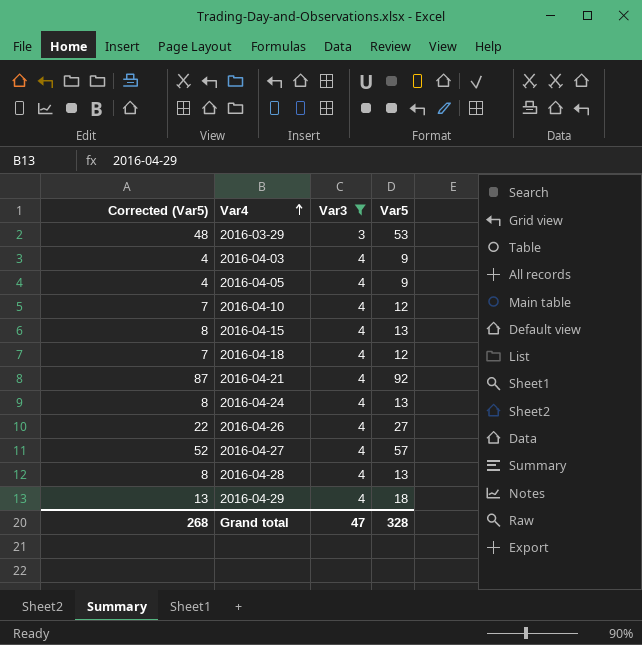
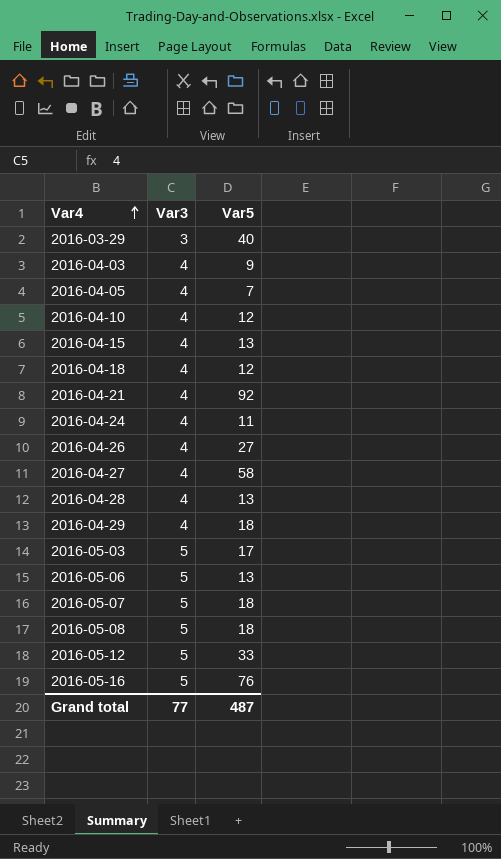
filter: Var3 != 5 -> none
column Corrected (Var5) | formula: [Var5] - 5 -> none
2016-03-29 | Var5: 53 -> 40
2016-04-05 | Var5: 9 -> 7
2016-04-24 | Var5: 13 -> 11
2016-04-27 | Var5: 57 -> 58
Grand total | Var3: 47 -> 77
Grand total | Var5: 328 -> 487

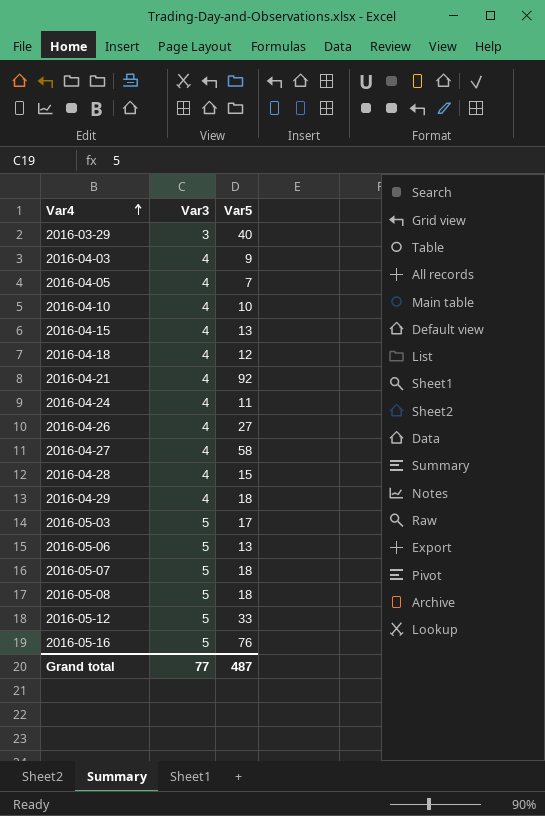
2016-04-10 | Var5: 12 -> 10
2016-04-28 | Var5: 13 -> 15

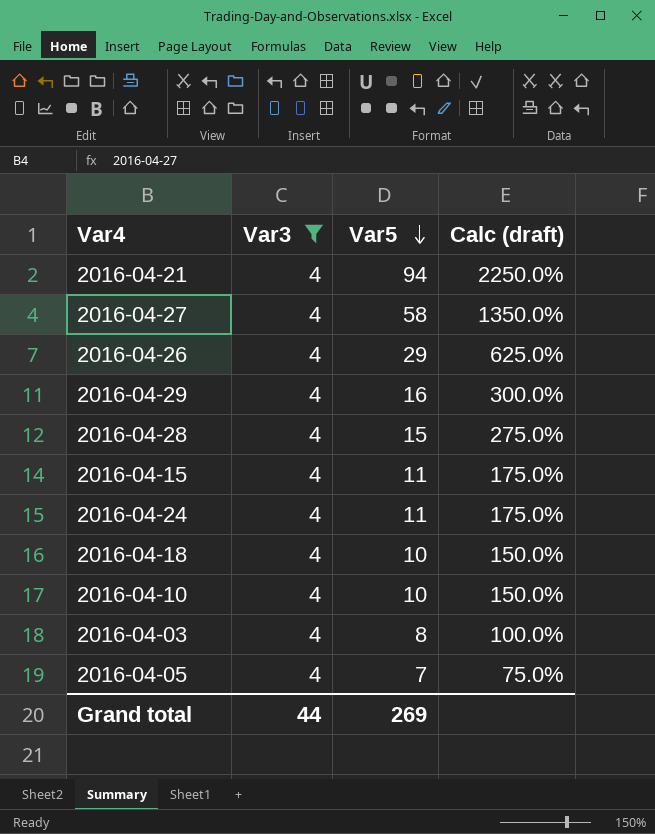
filter: none -> Var3 = 4
row order: Var4 ascending -> Var5 descending
column Calc (draft) | formula: none -> ([Var5] - [Var3]) / [Var3]
2016-04-21 | Var5: 92 -> 94
2016-04-26 | Var5: 27 -> 29
2016-04-29 | Var5: 18 -> 16
2016-04-15 | Var5: 13 -> 11
2016-04-18 | Var5: 12 -> 10
2016-04-03 | Var5: 9 -> 8
Grand total | Var3: 77 -> 44
Grand total | Var5: 487 -> 269

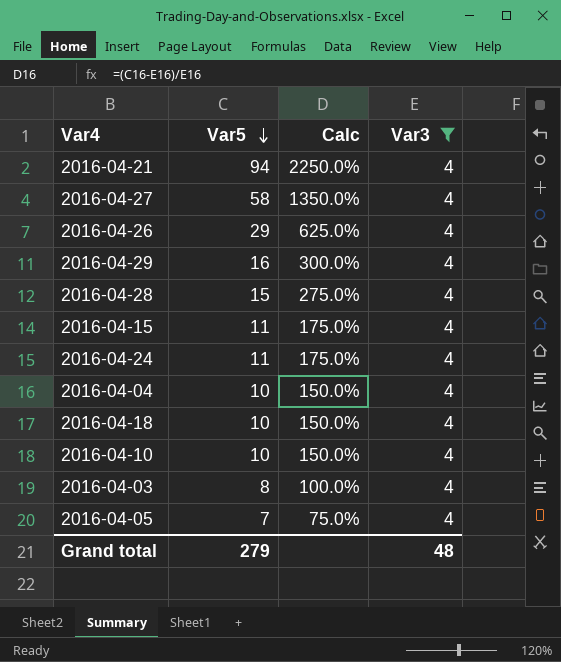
column name: Calc (draft) -> Calc
column Var3 | position: 2 -> 4
row 2016-04-04: none -> 10 | 150.0% | 4
Grand total | Var5: 269 -> 279
Grand total | Var3: 44 -> 48

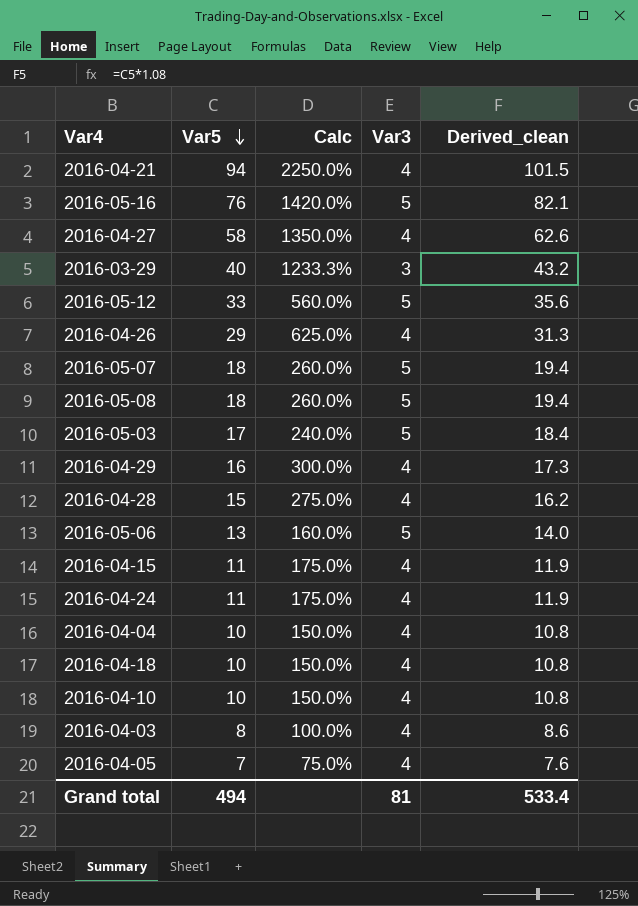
filter: Var3 = 4 -> none
column Derived_clean | formula: none -> [Var5] * 1.08
Grand total | Var5: 279 -> 494
Grand total | Var3: 48 -> 81

